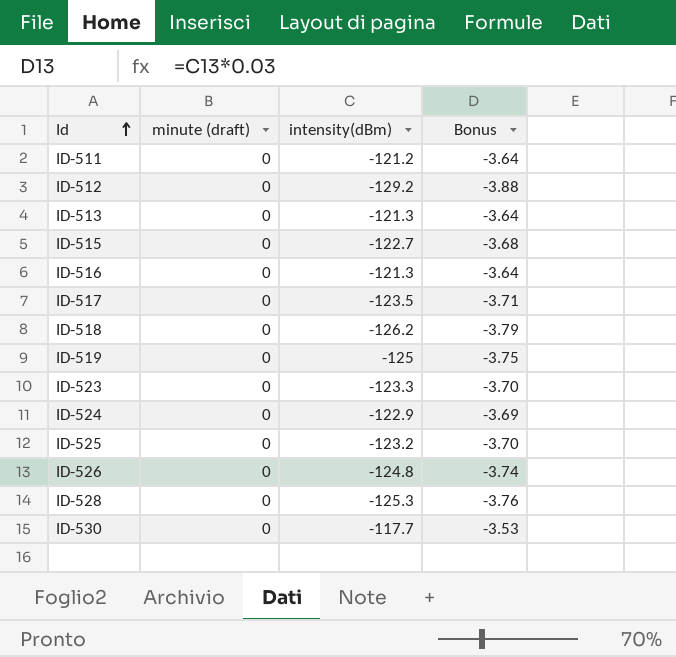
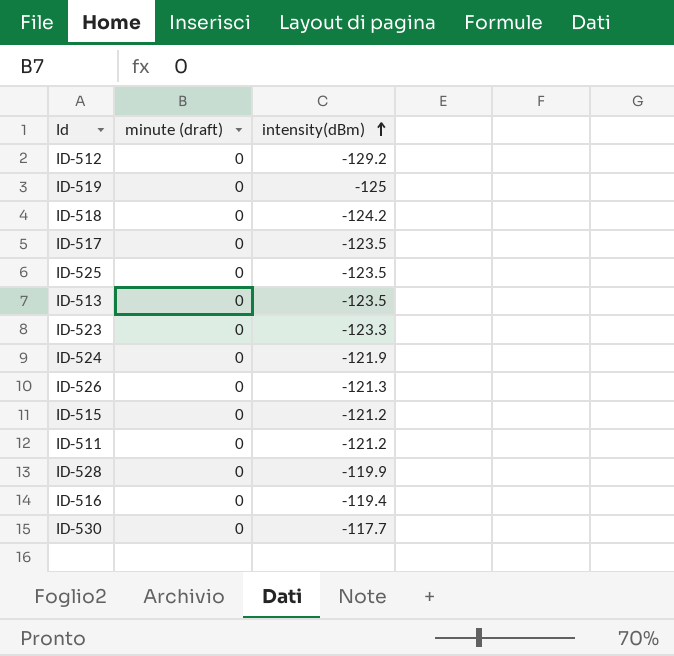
row order: Id ascending -> intensity(dBm) ascending
column Bonus | formula: [intensity(dBm)] * 0.03 -> none
ID-518 | intensity(dBm): -126.2 -> -124.2
ID-525 | intensity(dBm): -123.2 -> -123.5
ID-513 | intensity(dBm): -121.3 -> -123.5
ID-524 | intensity(dBm): -122.9 -> -121.9
ID-526 | intensity(dBm): -124.8 -> -121.3
ID-515 | intensity(dBm): -122.7 -> -121.2
ID-528 | intensity(dBm): -125.3 -> -119.9
ID-516 | intensity(dBm): -121.3 -> -119.4

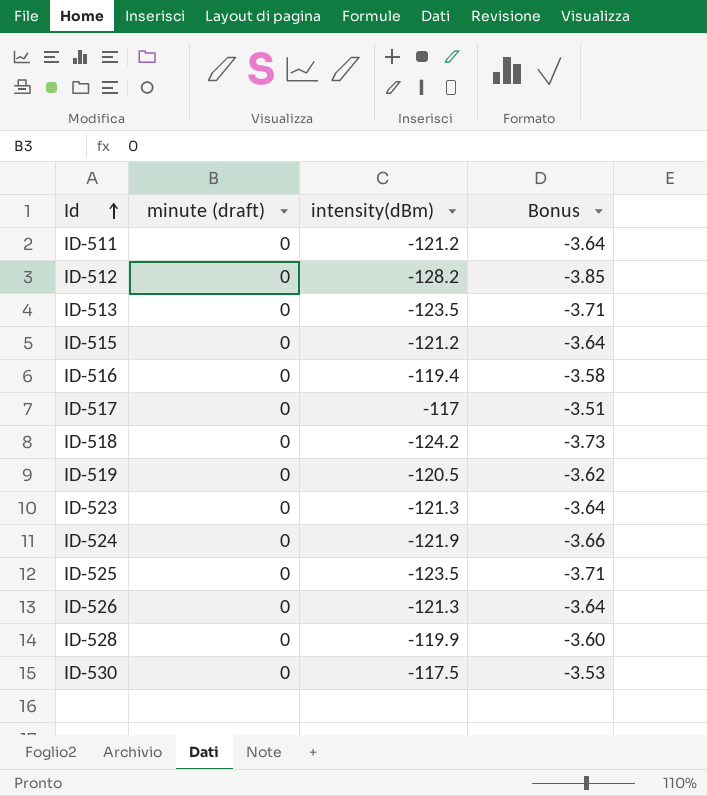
row order: intensity(dBm) ascending -> Id ascending
column Bonus | formula: none -> [intensity(dBm)] * 0.03
ID-512 | intensity(dBm): -129.2 -> -128.2
ID-517 | intensity(dBm): -123.5 -> -117
ID-519 | intensity(dBm): -125 -> -120.5
ID-523 | intensity(dBm): -123.3 -> -121.3
ID-530 | intensity(dBm): -117.7 -> -117.5

